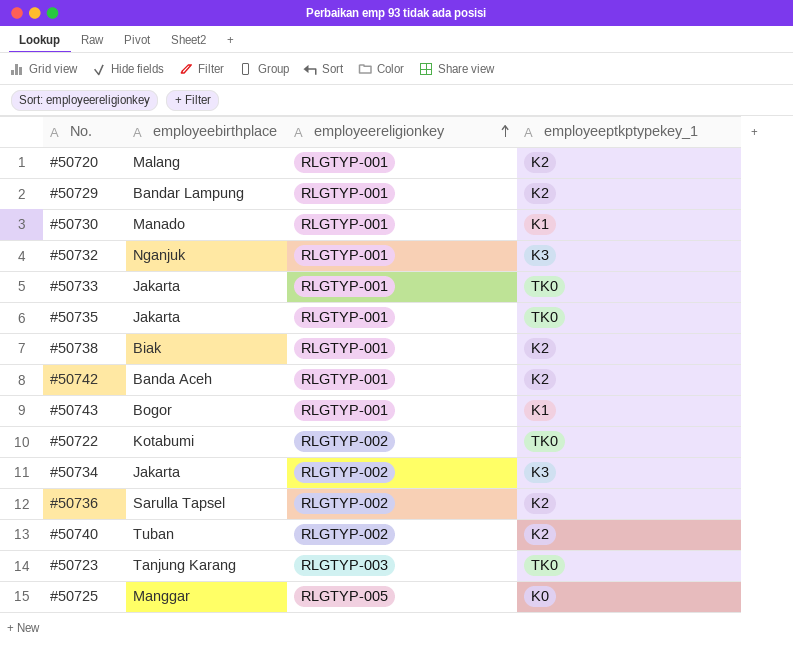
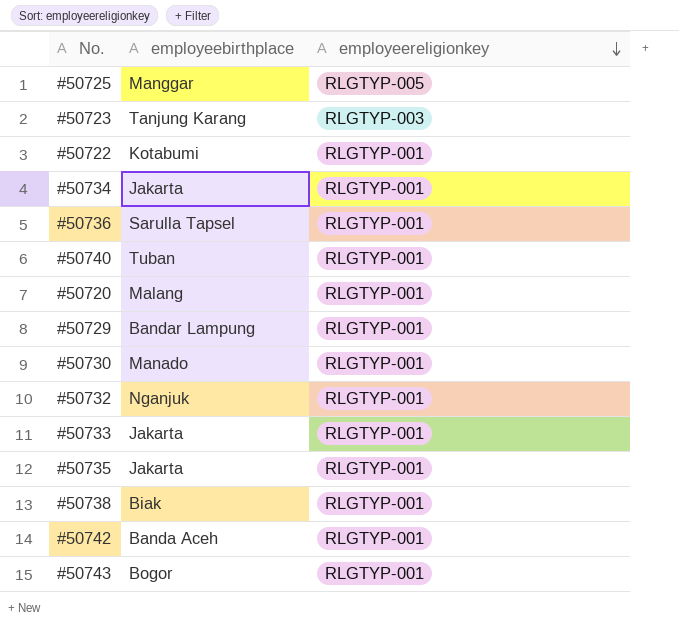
row order: employeereligionkey ascending -> employeereligionkey descending
column employeeptkptypekey_1 | position: 4 -> none
#50722 | employeereligionkey: RLGTYP-002 -> RLGTYP-001
#50734 | employeereligionkey: RLGTYP-002 -> RLGTYP-001
#50736 | employeereligionkey: RLGTYP-002 -> RLGTYP-001
#50740 | employeereligionkey: RLGTYP-002 -> RLGTYP-001

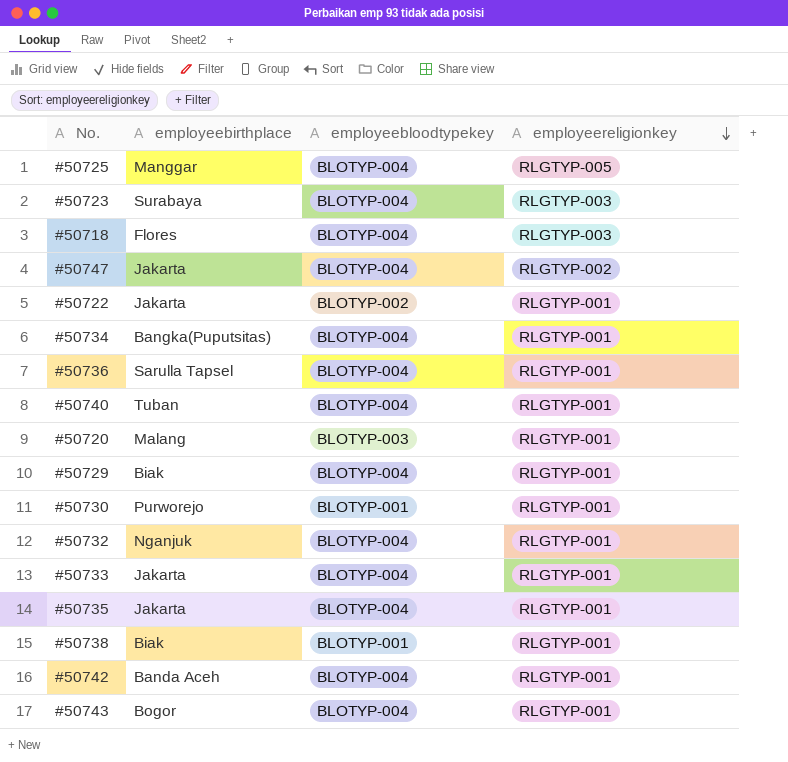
column employeebloodtypekey | position: none -> 3
#50723 | employeebirthplace: Tanjung Karang -> Surabaya
row #50718: none -> Flores | BLOTYP-004 | RLGTYP-003
row #50747: none -> Jakarta | BLOTYP-004 | RLGTYP-002
#50722 | employeebirthplace: Kotabumi -> Jakarta
#50734 | employeebirthplace: Jakarta -> Bangka(Puputsitas)
#50729 | employeebirthplace: Bandar Lampung -> Biak
#50730 | employeebirthplace: Manado -> Purworejo

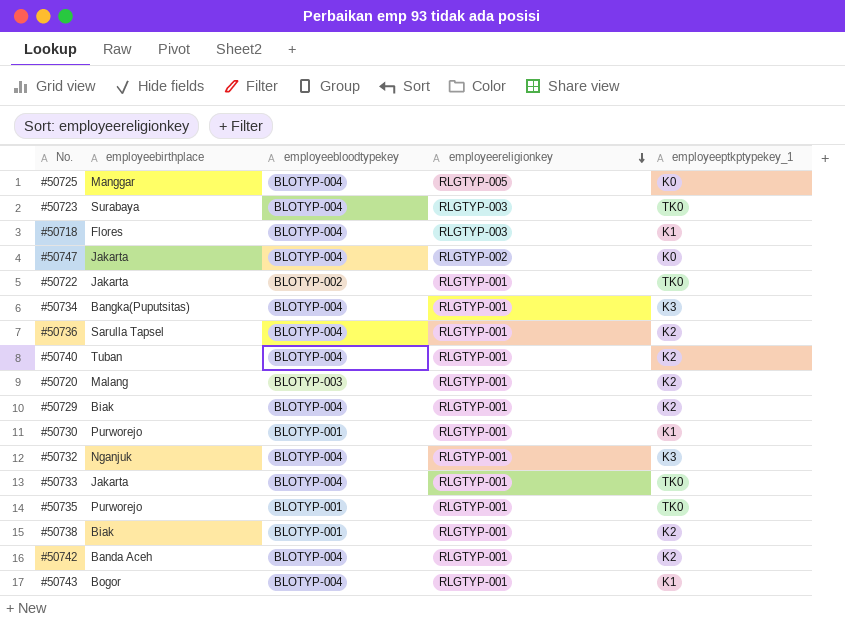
column employeeptkptypekey_1 | position: none -> 5
#50735 | employeebirthplace: Jakarta -> Purworejo
#50735 | employeebloodtypekey: BLOTYP-004 -> BLOTYP-001

